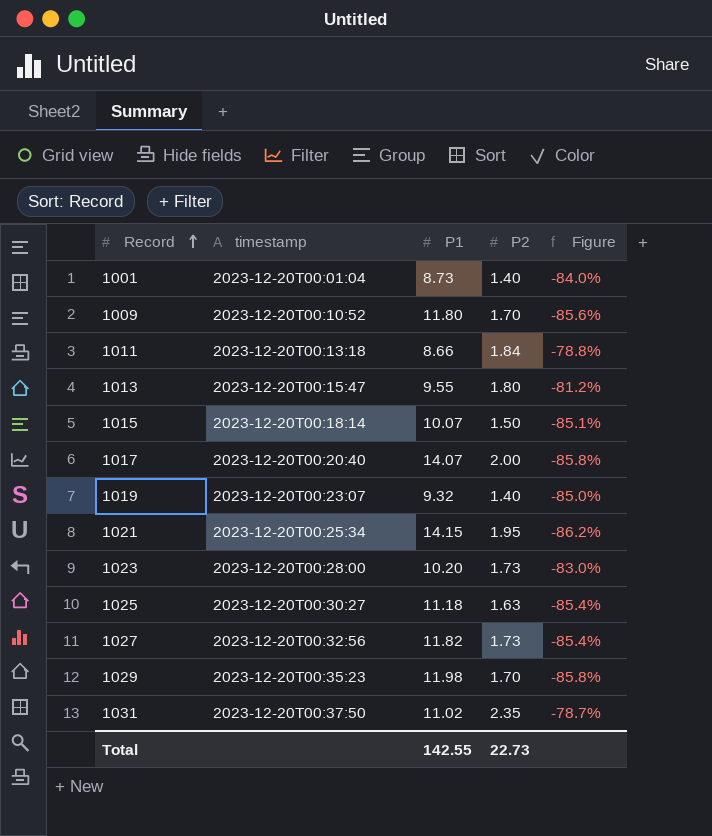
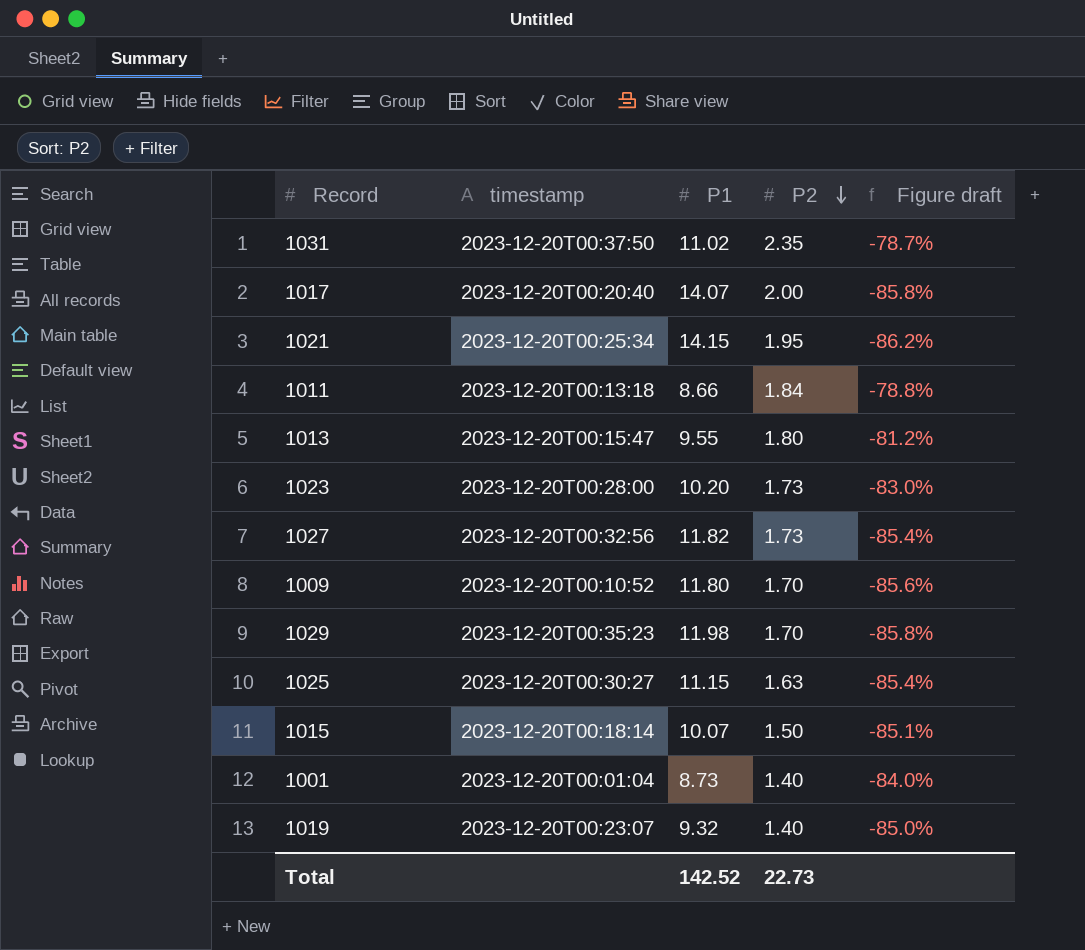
row order: Record ascending -> P2 descending
column name: Figure -> Figure draft
1025 | P1: 11.18 -> 11.15
Total | P1: 142.55 -> 142.52

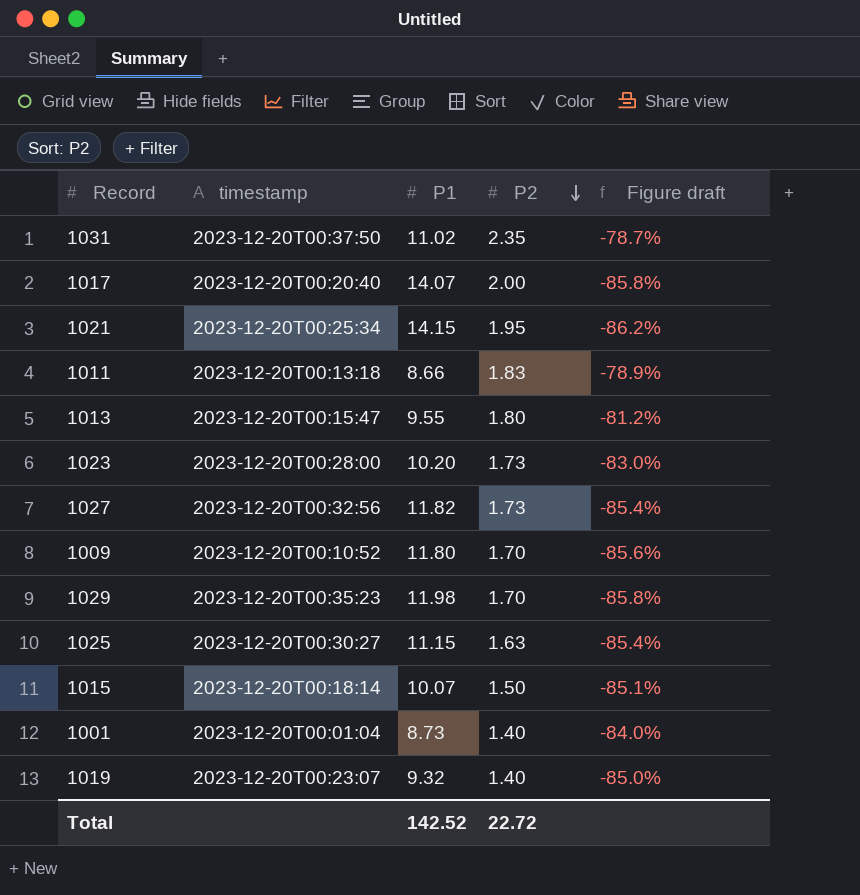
1011 | P2: 1.84 -> 1.83
1011 | Figure draft: -78.8% -> -78.9%
Total | P2: 22.73 -> 22.72

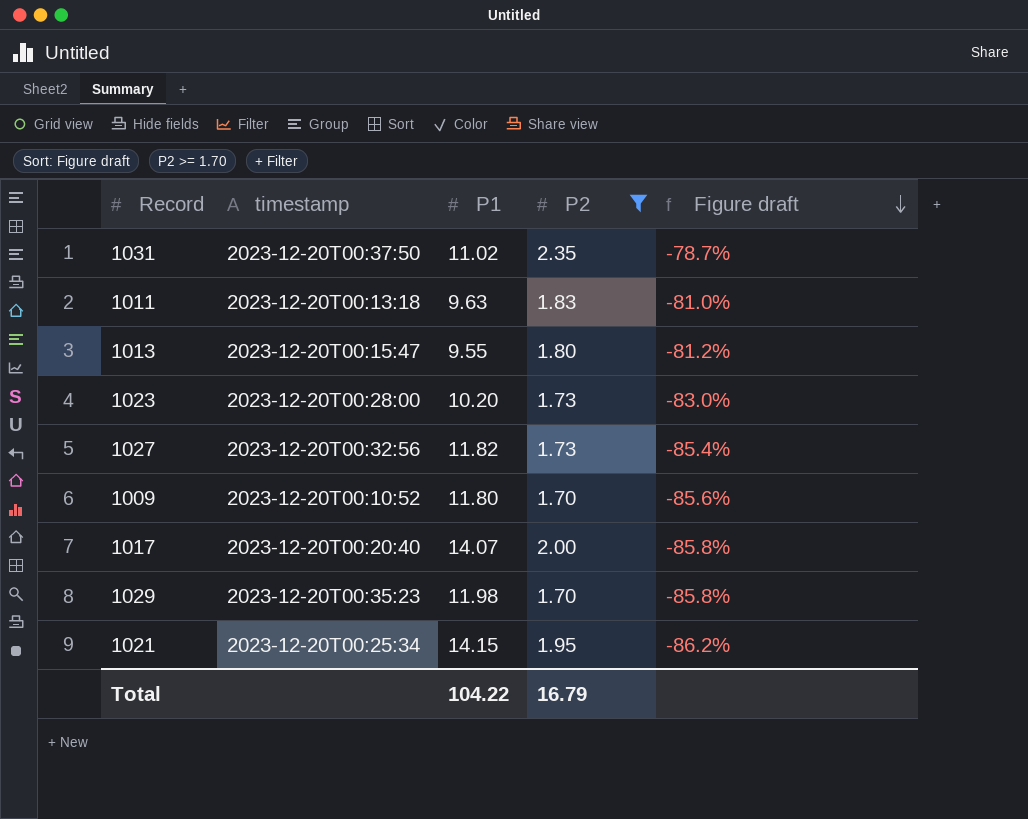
filter: none -> P2 >= 1.70
row order: P2 descending -> Figure draft descending
1011 | P1: 8.66 -> 9.63
1011 | Figure draft: -78.9% -> -81.0%
Total | P1: 142.52 -> 104.22
Total | P2: 22.72 -> 16.79

